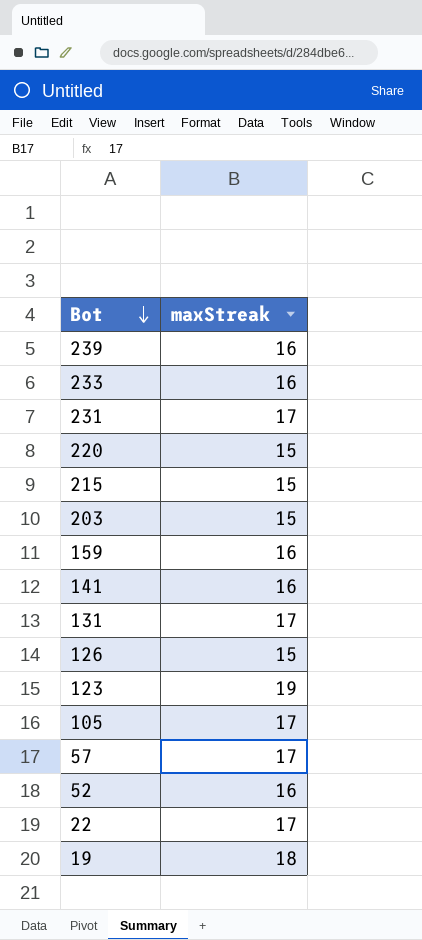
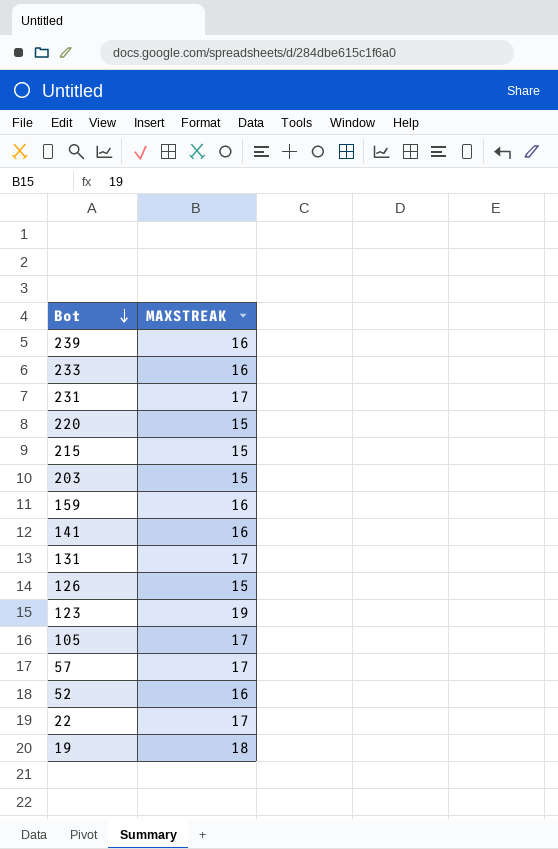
column name: maxStreak -> MAXSTREAK

